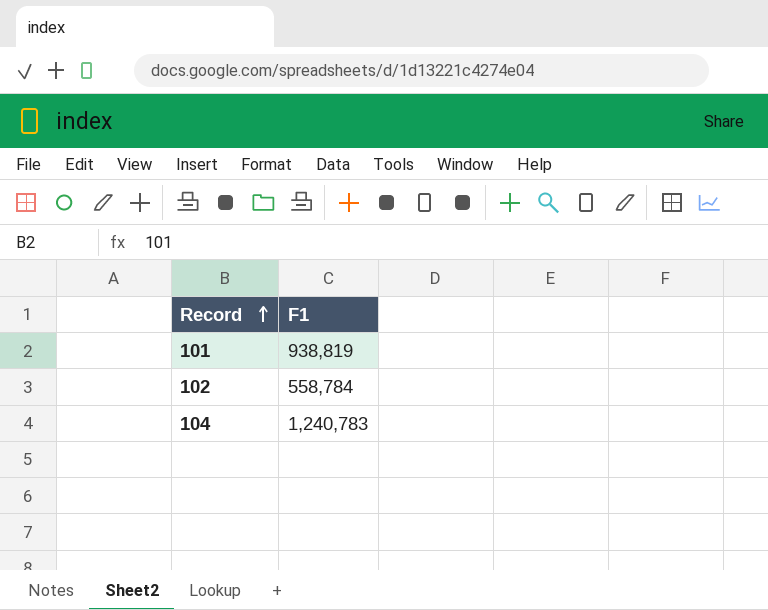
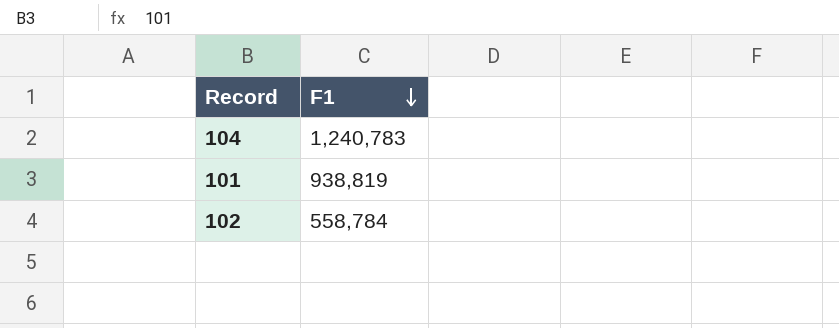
row order: Record ascending -> F1 descending

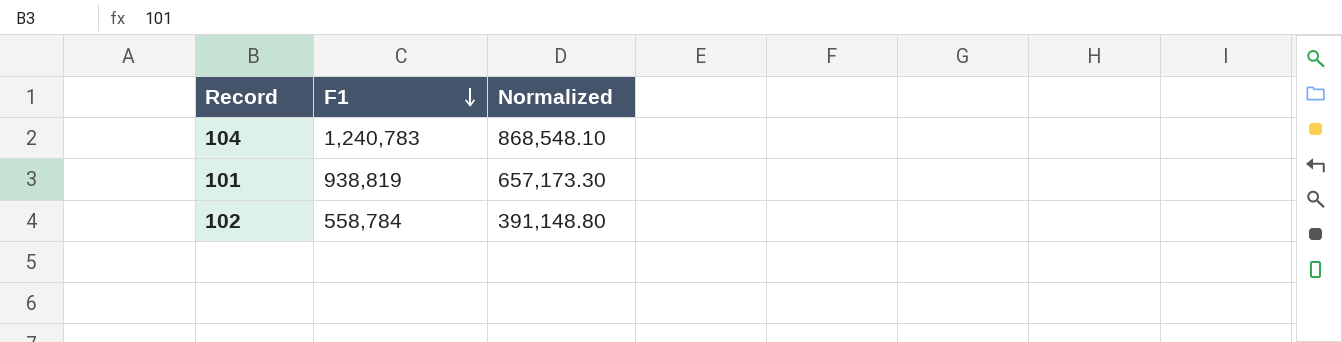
column Normalized | formula: none -> [F1] * 0.7

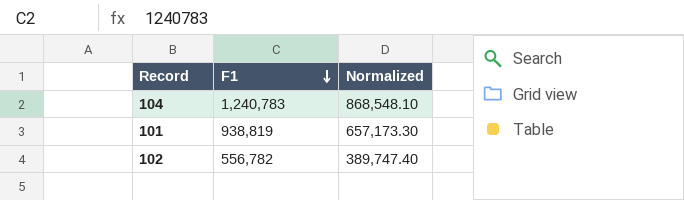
102 | F1: 558,784 -> 556,782
102 | Normalized: 391,148.80 -> 389,747.40

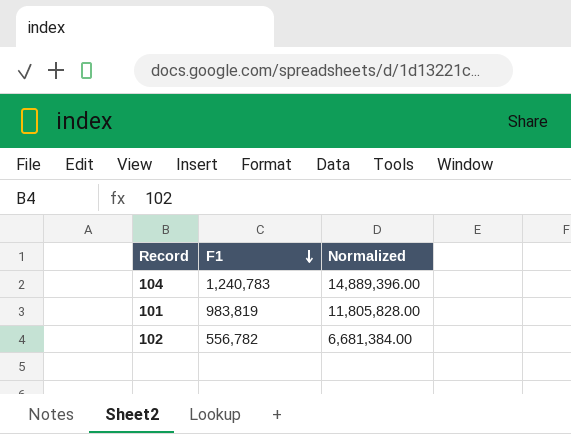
column Normalized | formula: [F1] * 0.7 -> [F1] * 12
101 | F1: 938,819 -> 983,819

